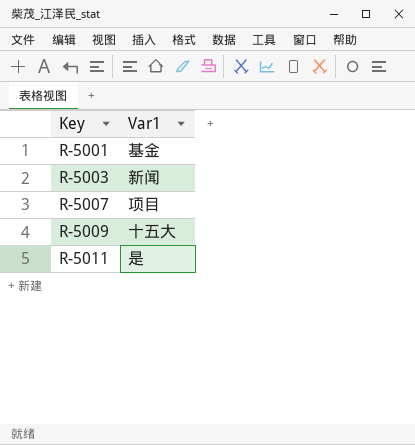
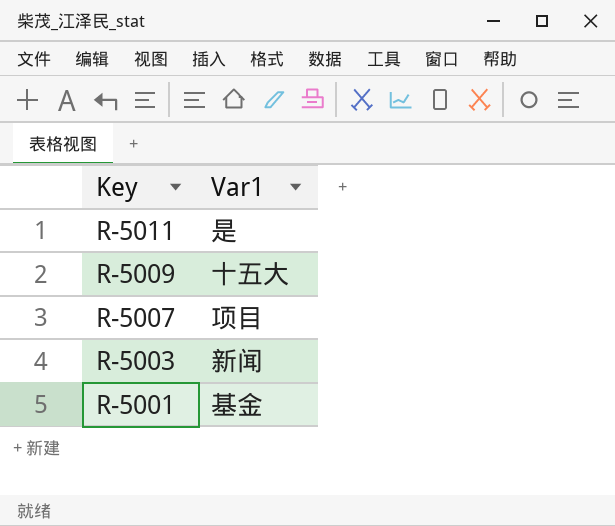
row order: Key ascending -> Key descending

